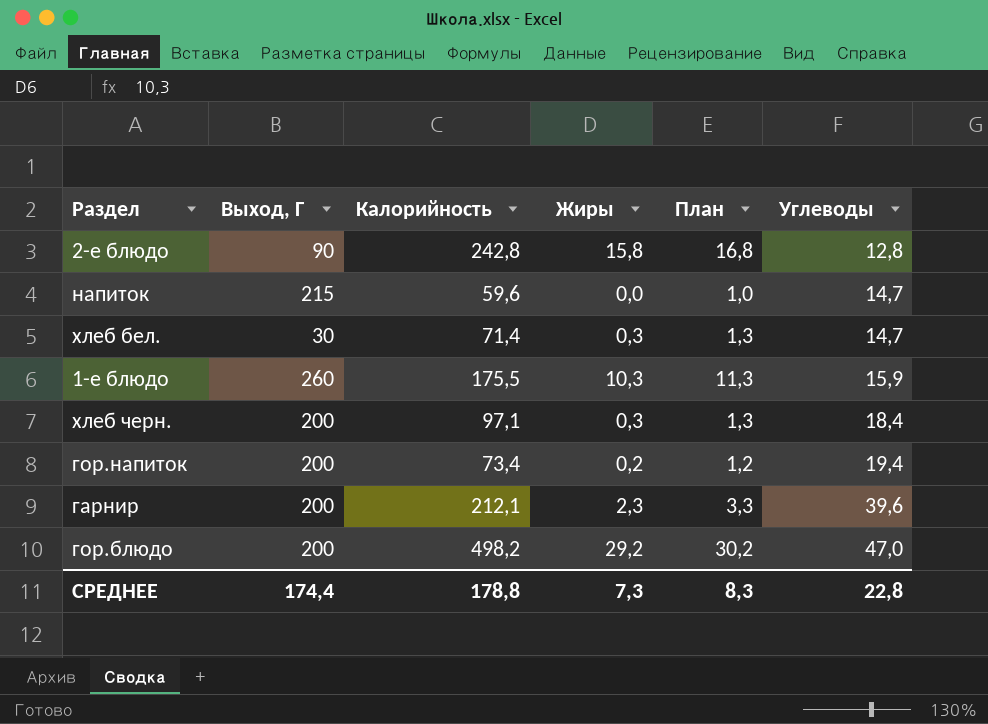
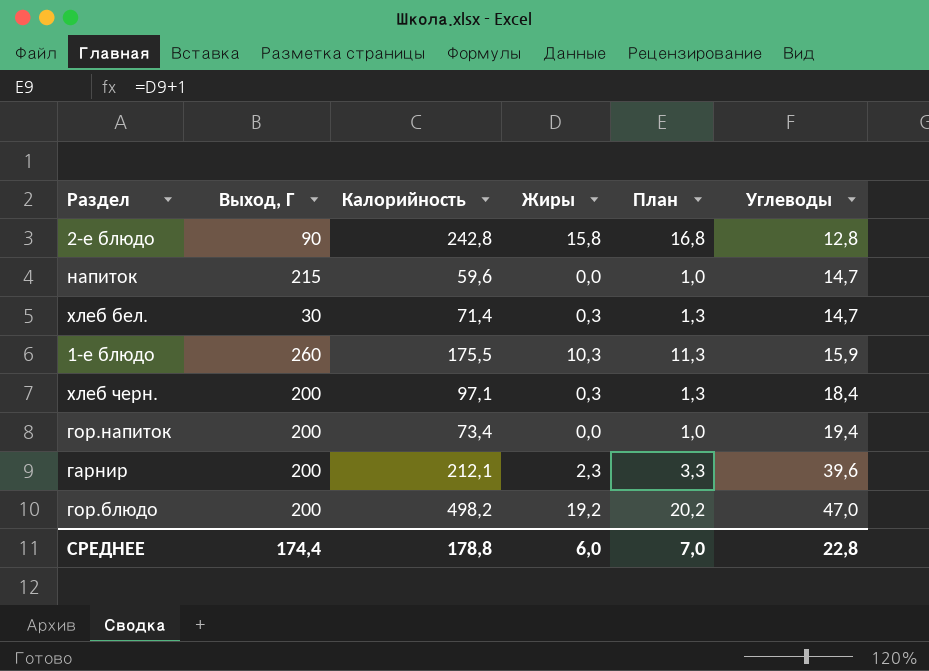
гор.напиток | Жиры: 0,2 -> 0,0
гор.напиток | План: 1,2 -> 1,0
гор.блюдо | Жиры: 29,2 -> 19,2
гор.блюдо | План: 30,2 -> 20,2
СРЕДНЕЕ | Жиры: 7,3 -> 6,0
СРЕДНЕЕ | План: 8,3 -> 7,0

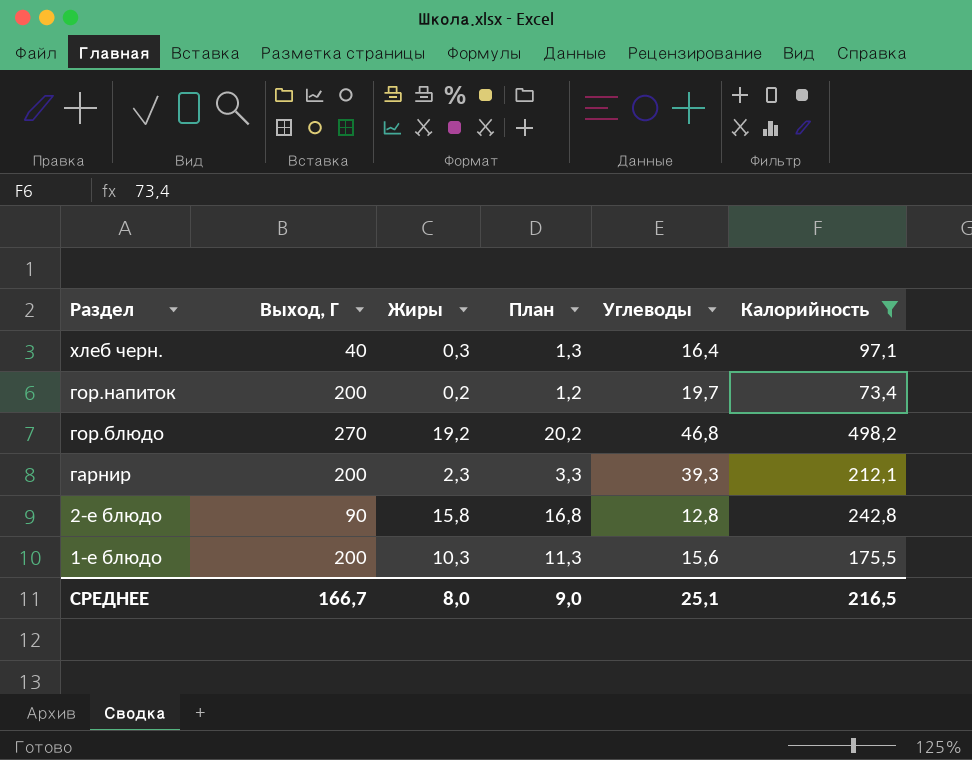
filter: none -> Калорийность >= 73,4
row order: Углеводы ascending -> Раздел descending
column Калорийность | position: 3 -> 6
хлеб черн. | Выход, Г: 200 -> 40
хлеб черн. | Углеводы: 18,4 -> 16,4
гор.напиток | Жиры: 0,0 -> 0,2
гор.напиток | План: 1,0 -> 1,2
гор.напиток | Углеводы: 19,4 -> 19,7
гор.блюдо | Выход, Г: 200 -> 270
гор.блюдо | Углеводы: 47,0 -> 46,8
гарнир | Углеводы: 39,6 -> 39,3
1-е блюдо | Выход, Г: 260 -> 200
1-е блюдо | Углеводы: 15,9 -> 15,6
СРЕДНЕЕ | Выход, Г: 174,4 -> 166,7
СРЕДНЕЕ | Жиры: 6,0 -> 8,0
СРЕДНЕЕ | План: 7,0 -> 9,0
СРЕДНЕЕ | Углеводы: 22,8 -> 25,1
СРЕДНЕЕ | Калорийность: 178,8 -> 216,5

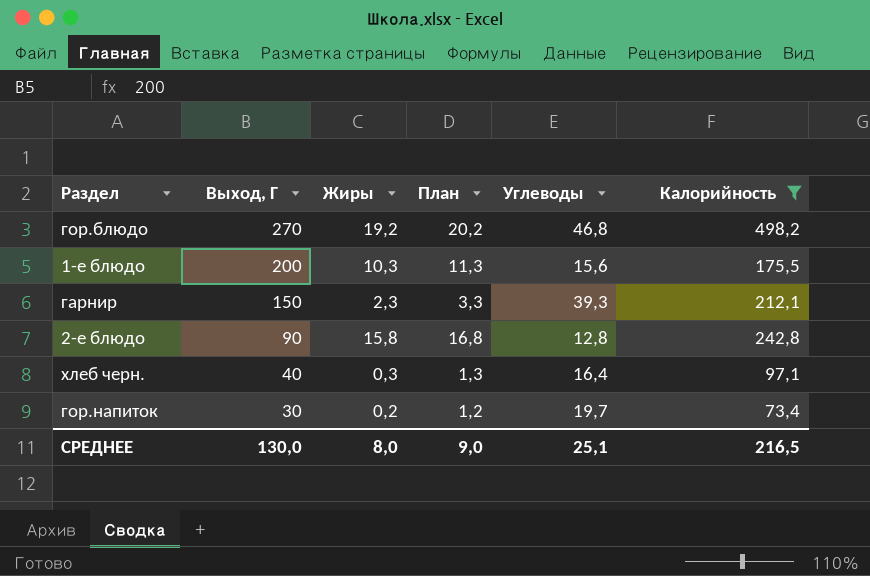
row order: Раздел descending -> Выход, Г descending
гарнир | Выход, Г: 200 -> 150
гор.напиток | Выход, Г: 200 -> 30
СРЕДНЕЕ | Выход, Г: 166,7 -> 130,0

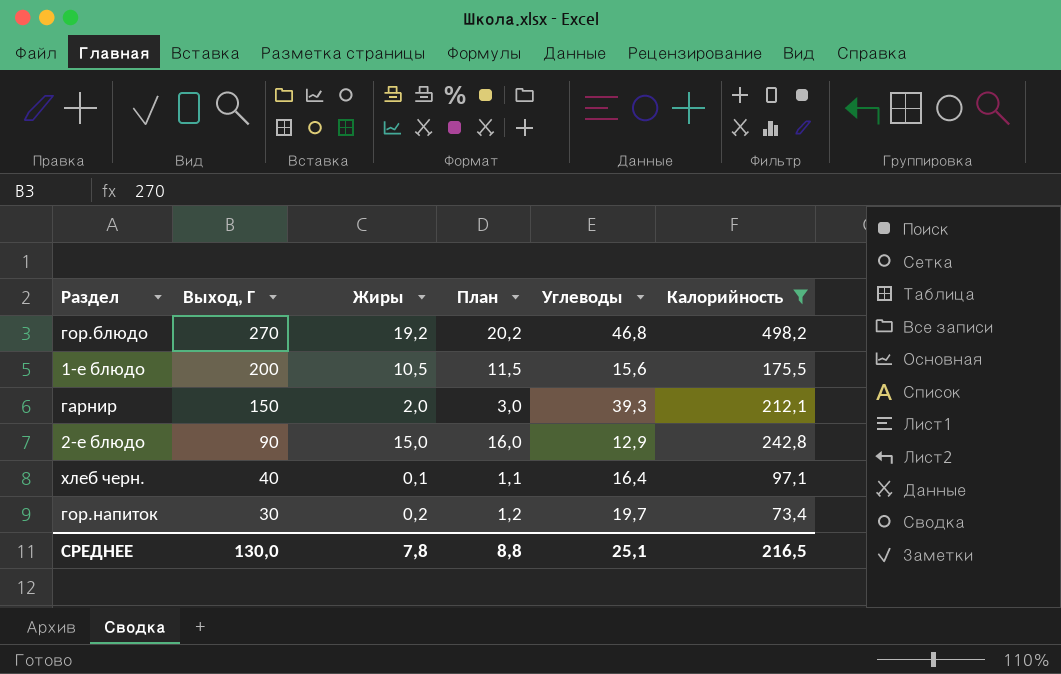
1-е блюдо | Жиры: 10,3 -> 10,5
1-е блюдо | План: 11,3 -> 11,5
гарнир | Жиры: 2,3 -> 2,0
гарнир | План: 3,3 -> 3,0
2-е блюдо | Жиры: 15,8 -> 15,0
2-е блюдо | План: 16,8 -> 16,0
2-е блюдо | Углеводы: 12,8 -> 12,9
хлеб черн. | Жиры: 0,3 -> 0,1
хлеб черн. | План: 1,3 -> 1,1
СРЕДНЕЕ | Жиры: 8,0 -> 7,8
СРЕДНЕЕ | План: 9,0 -> 8,8

